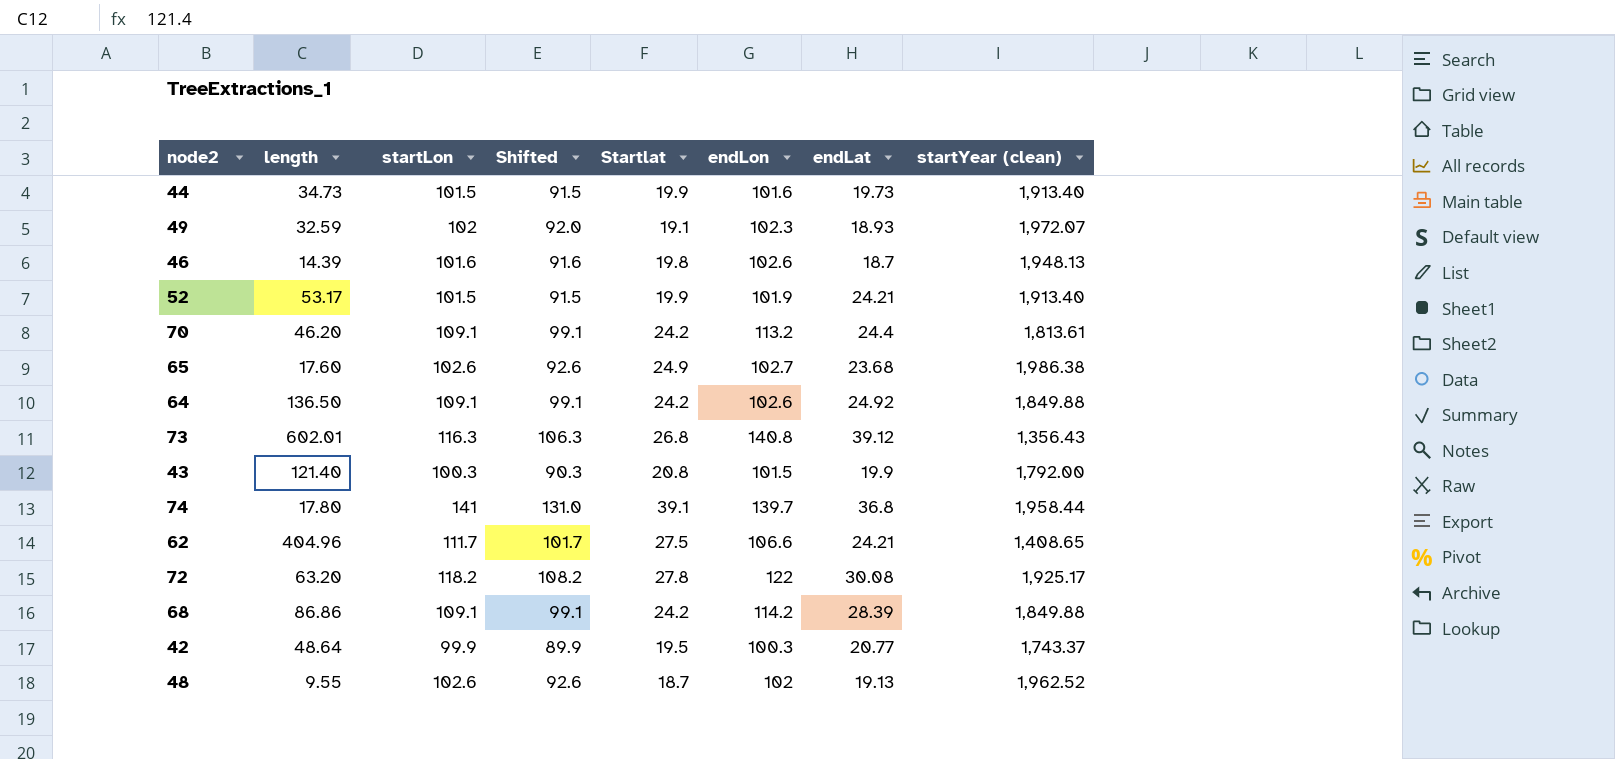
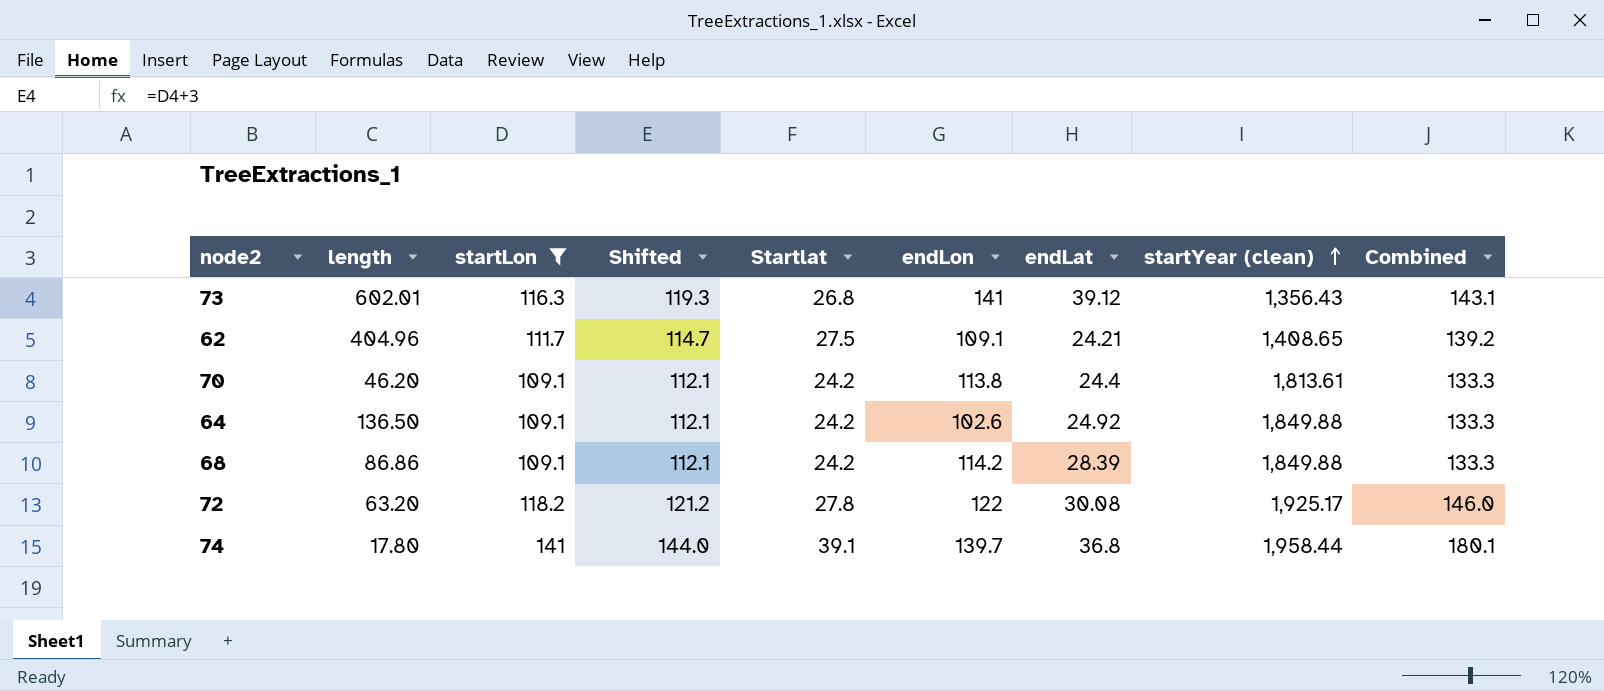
filter: none -> startLon >= 109.1
row order: none -> startYear (clean) ascending
column Shifted | formula: [startLon] - 10 -> [startLon] + 3
column Combined | formula: none -> [startLon] + [Startlat]
73 | endLon: 140.8 -> 141
62 | endLon: 106.6 -> 109.1
70 | endLon: 113.2 -> 113.8

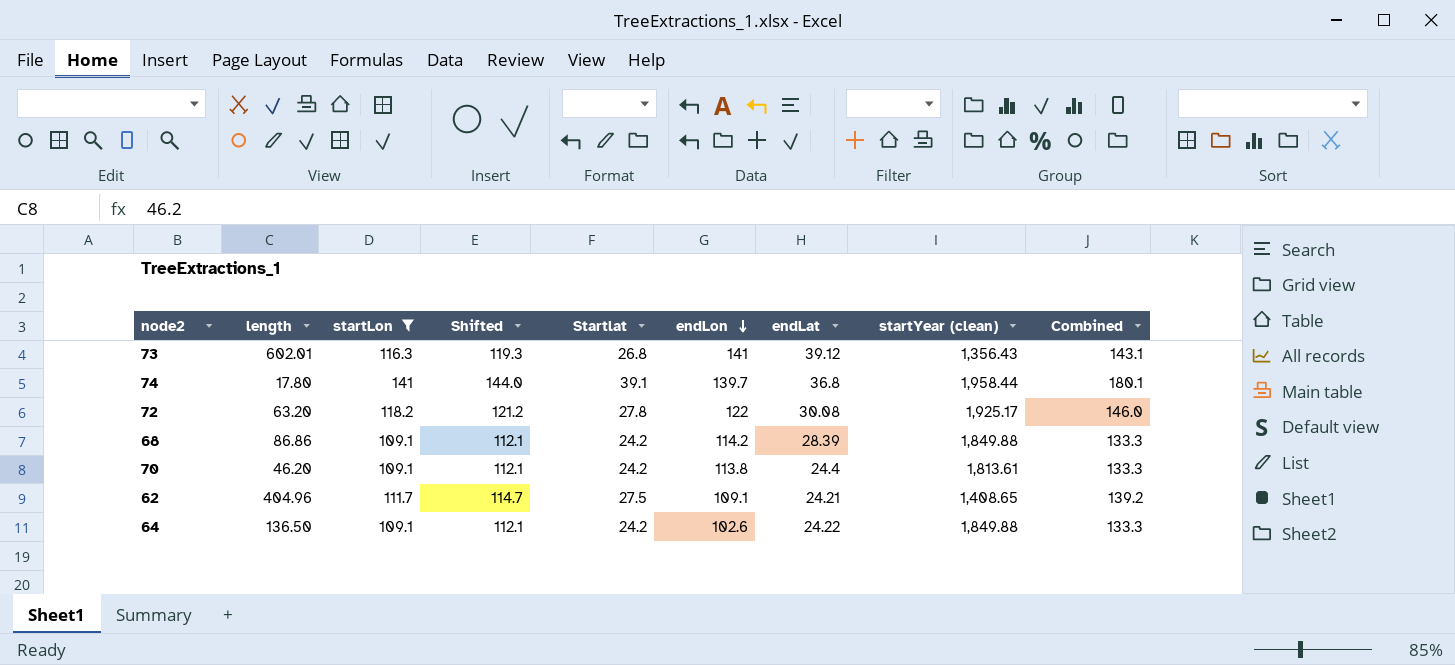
row order: startYear (clean) ascending -> endLon descending
64 | endLat: 24.92 -> 24.22

